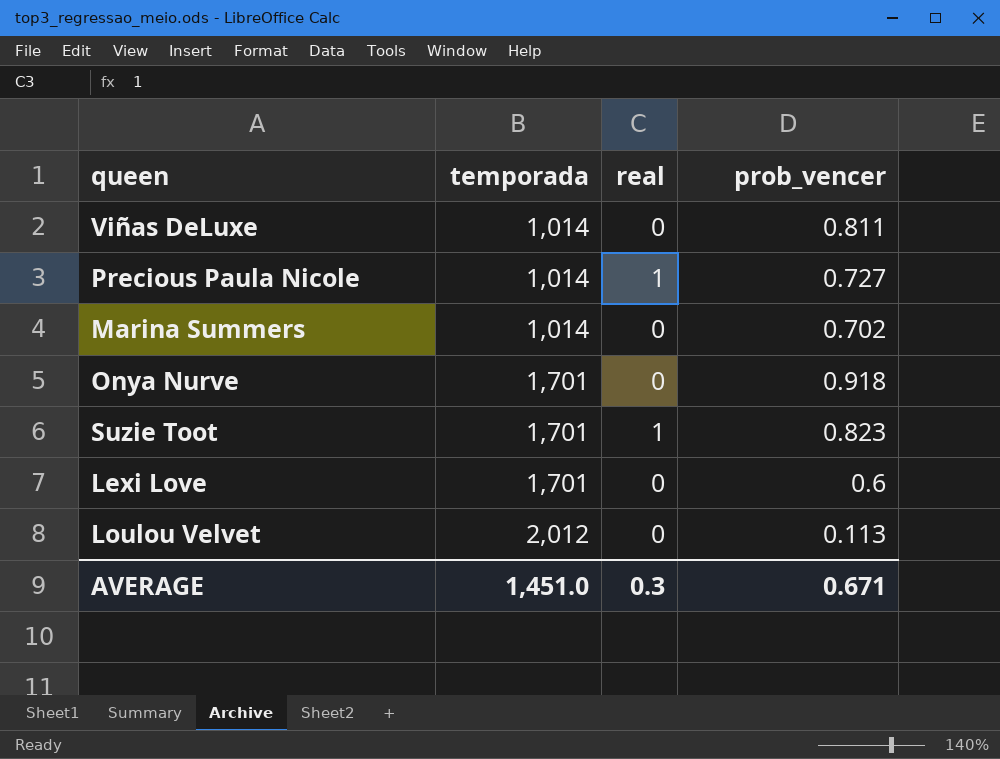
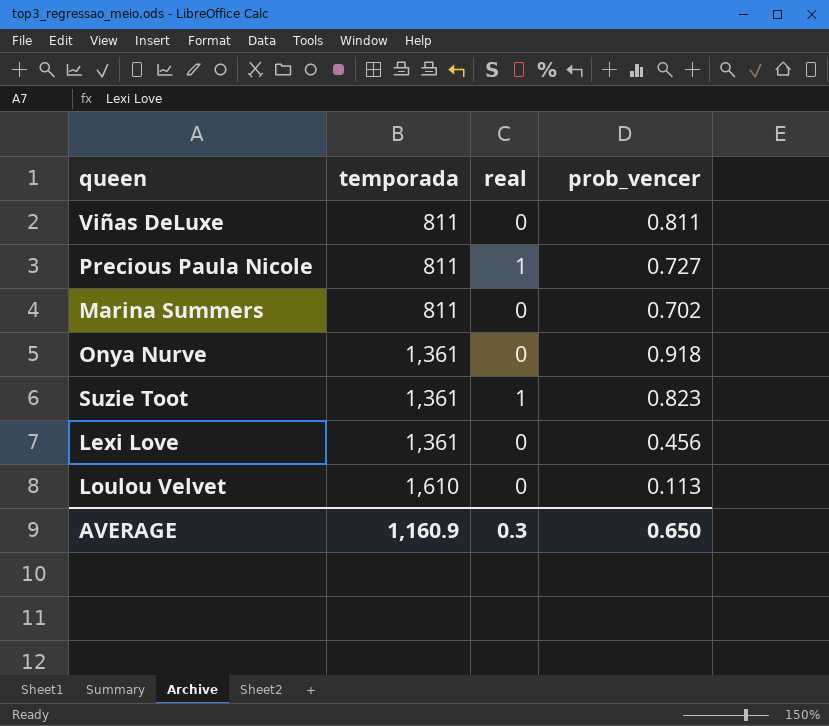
Viñas DeLuxe | temporada: 1,014 -> 811
Precious Paula Nicole | temporada: 1,014 -> 811
Marina Summers | temporada: 1,014 -> 811
Onya Nurve | temporada: 1,701 -> 1,361
Suzie Toot | temporada: 1,701 -> 1,361
Lexi Love | temporada: 1,701 -> 1,361
Lexi Love | prob_vencer: 0.6 -> 0.456
Loulou Velvet | temporada: 2,012 -> 1,610
AVERAGE | temporada: 1,451.0 -> 1,160.9
AVERAGE | prob_vencer: 0.671 -> 0.650

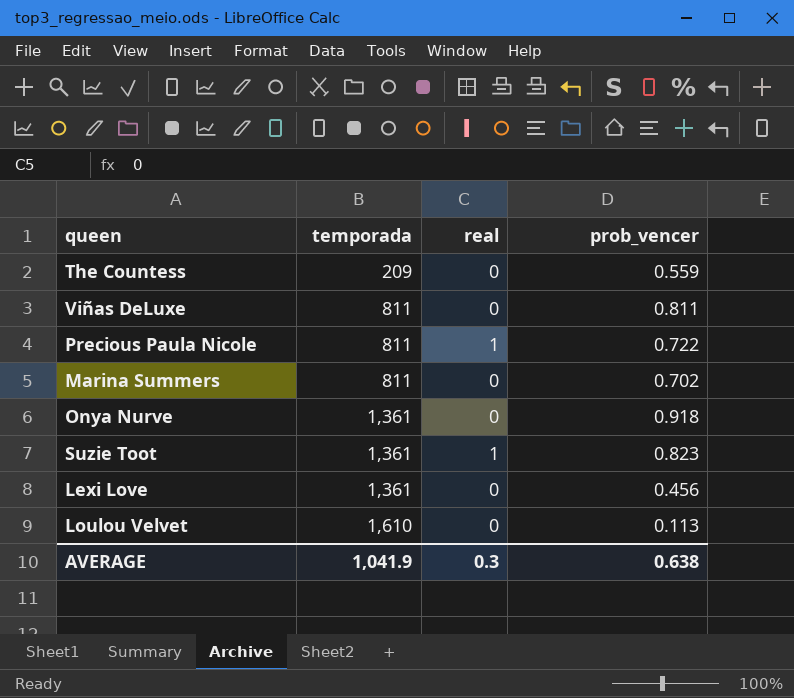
row The Countess: none -> 209 | 0 | 0.559
Precious Paula Nicole | prob_vencer: 0.727 -> 0.722
AVERAGE | temporada: 1,160.9 -> 1,041.9
AVERAGE | prob_vencer: 0.650 -> 0.638

